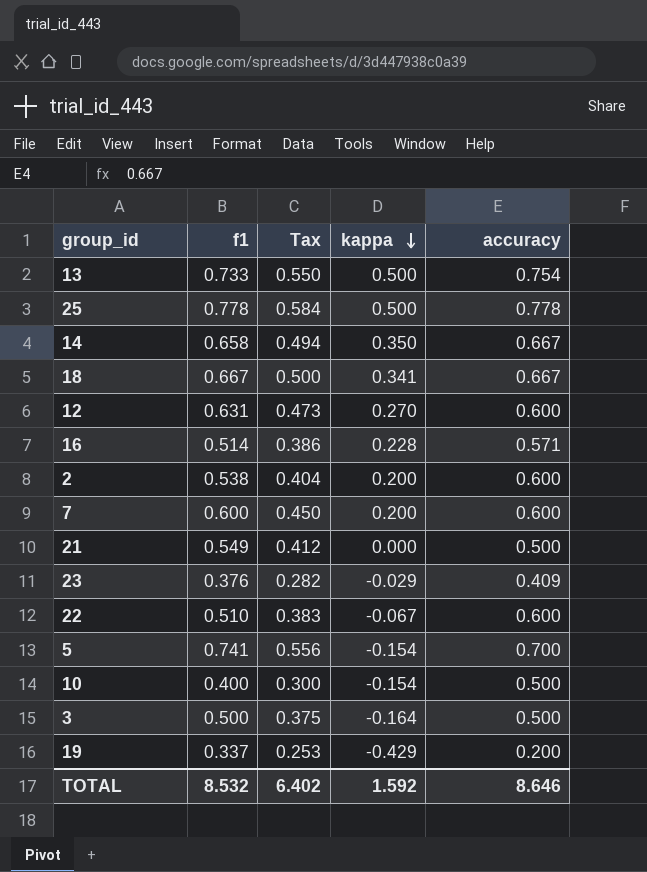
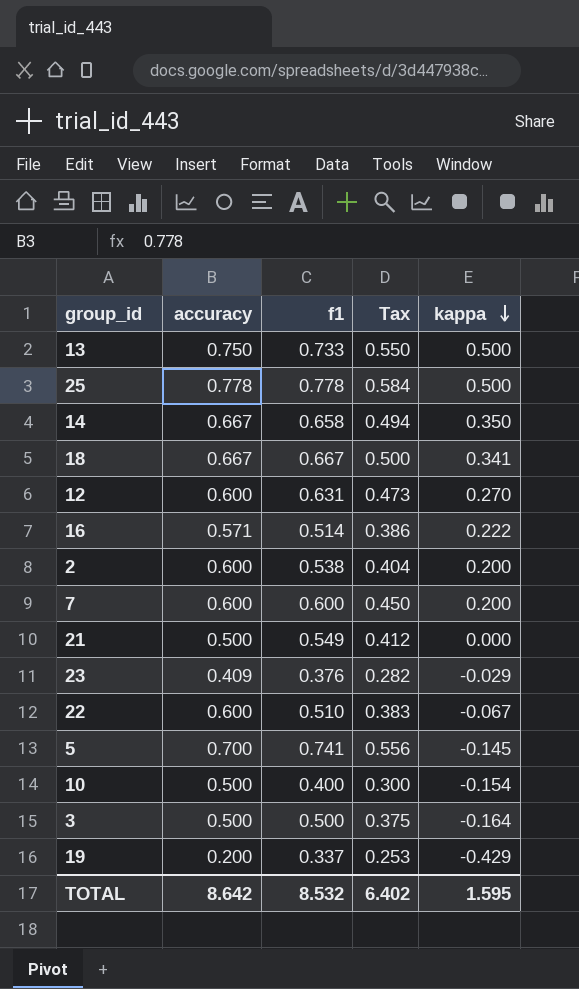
column accuracy | position: 5 -> 2
13 | accuracy: 0.754 -> 0.750
16 | kappa: 0.228 -> 0.222
5 | kappa: -0.154 -> -0.145
TOTAL | accuracy: 8.646 -> 8.642
TOTAL | kappa: 1.592 -> 1.595

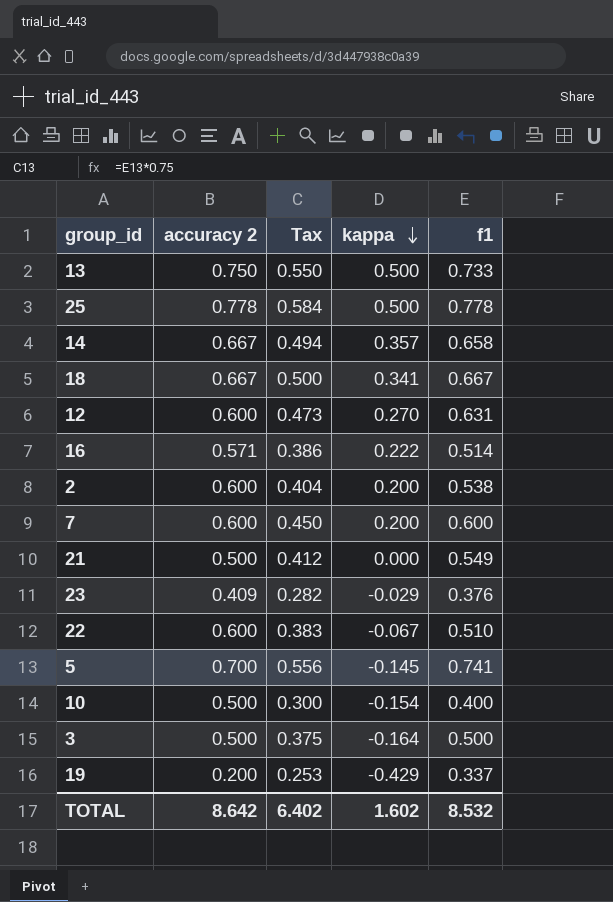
column name: accuracy -> accuracy 2
column f1 | position: 3 -> 5
14 | kappa: 0.350 -> 0.357
TOTAL | kappa: 1.595 -> 1.602

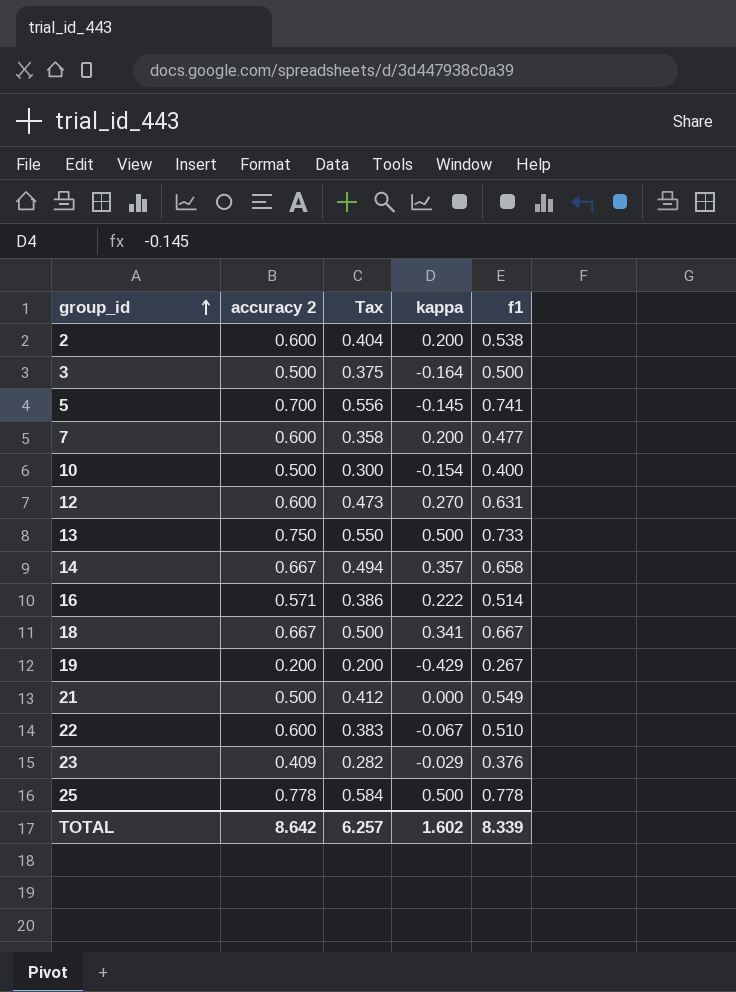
row order: kappa descending -> group_id ascending
7 | Tax: 0.450 -> 0.358
7 | f1: 0.600 -> 0.477
19 | Tax: 0.253 -> 0.200
19 | f1: 0.337 -> 0.267
TOTAL | Tax: 6.402 -> 6.257
TOTAL | f1: 8.532 -> 8.339

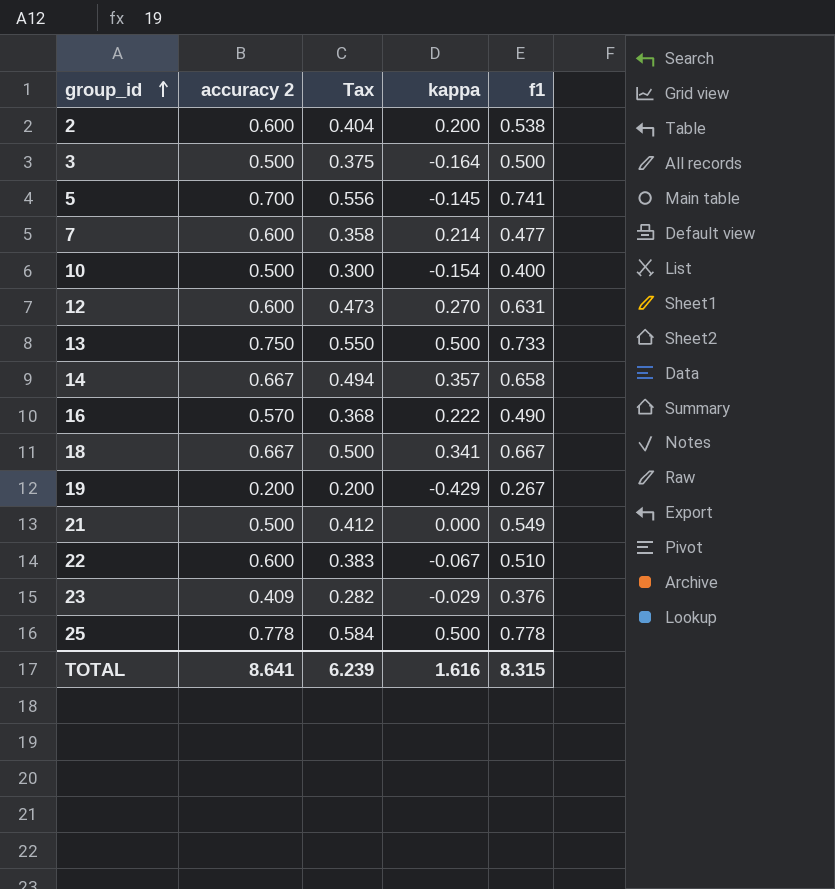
7 | kappa: 0.200 -> 0.214
16 | accuracy 2: 0.571 -> 0.570
16 | Tax: 0.386 -> 0.368
16 | f1: 0.514 -> 0.490
TOTAL | accuracy 2: 8.642 -> 8.641
TOTAL | Tax: 6.257 -> 6.239
TOTAL | kappa: 1.602 -> 1.616
TOTAL | f1: 8.339 -> 8.315

